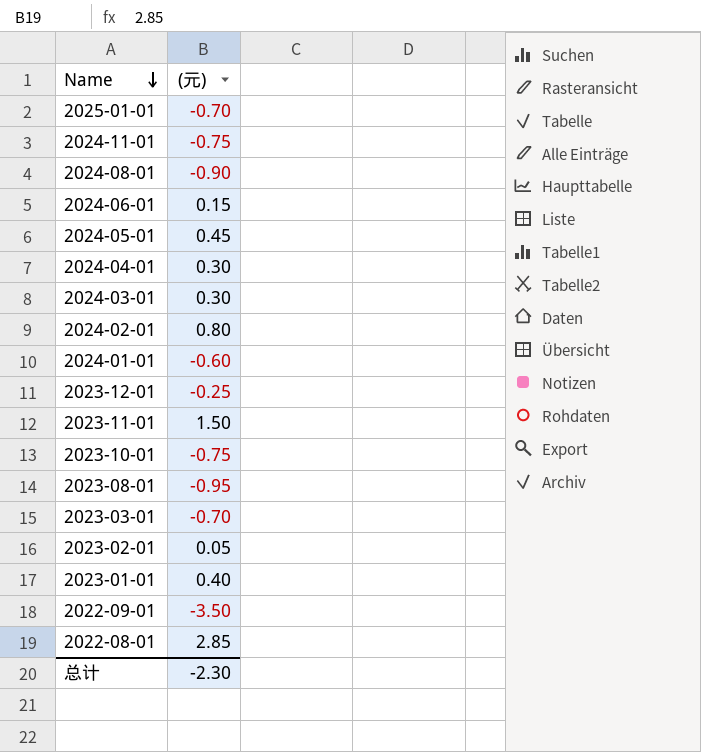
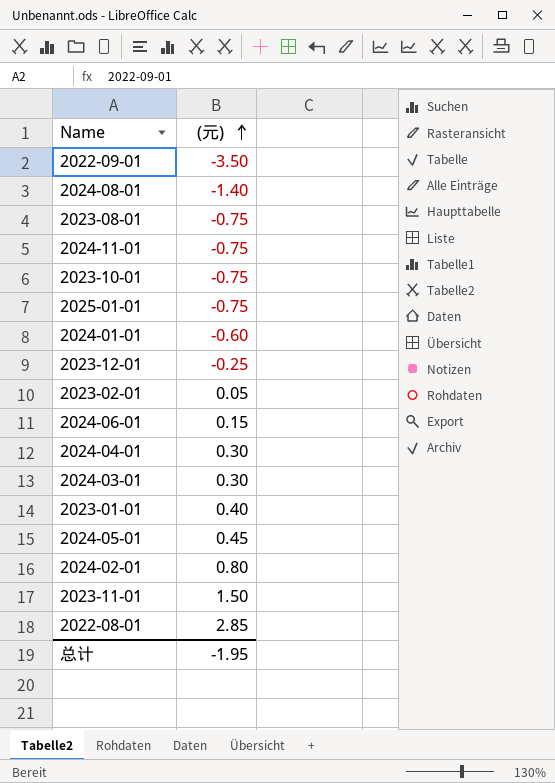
row order: Name descending -> (元) ascending
row 2023-03-01: -0.70 -> none
2024-08-01 | (元): -0.90 -> -1.40
2023-08-01 | (元): -0.95 -> -0.75
2025-01-01 | (元): -0.70 -> -0.75
总计 | (元): -2.30 -> -1.95

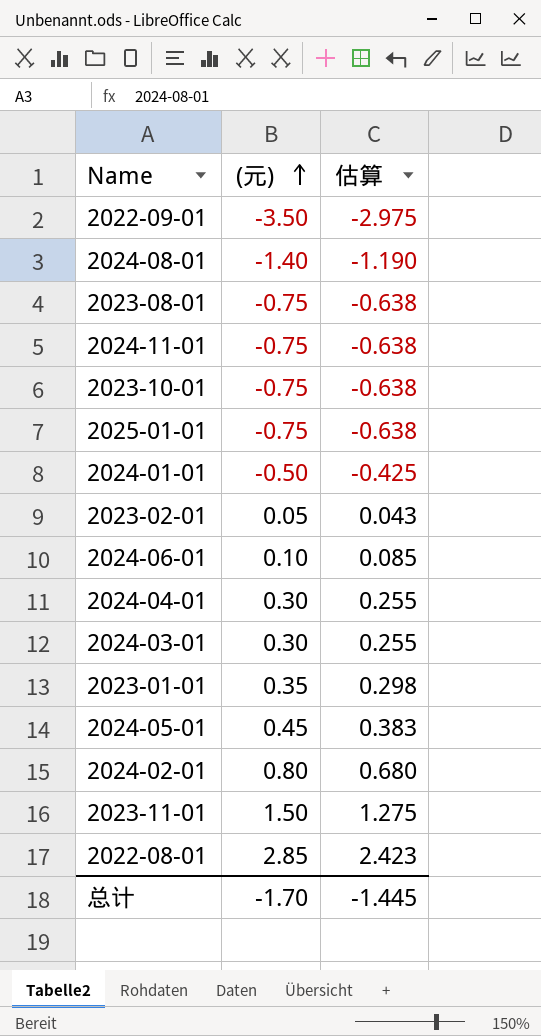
column 估算 | formula: none -> [(元)] * 0.85
row 2023-12-01: -0.25 -> none
2024-01-01 | (元): -0.60 -> -0.50
2024-06-01 | (元): 0.15 -> 0.10
2023-01-01 | (元): 0.40 -> 0.35
总计 | (元): -1.95 -> -1.70

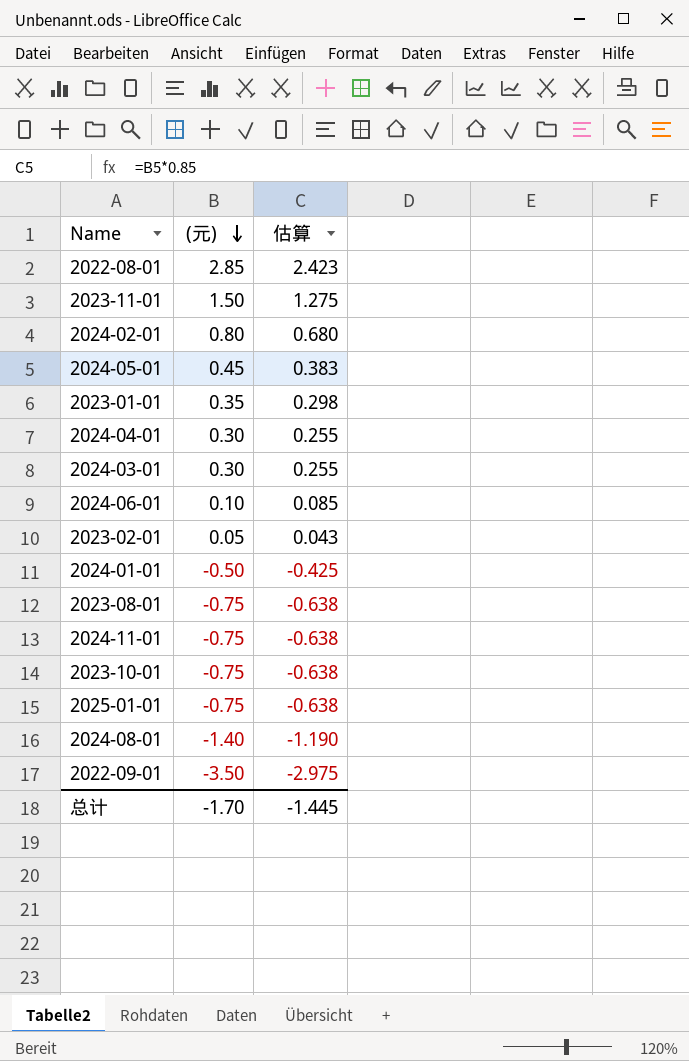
row order: (元) ascending -> (元) descending

